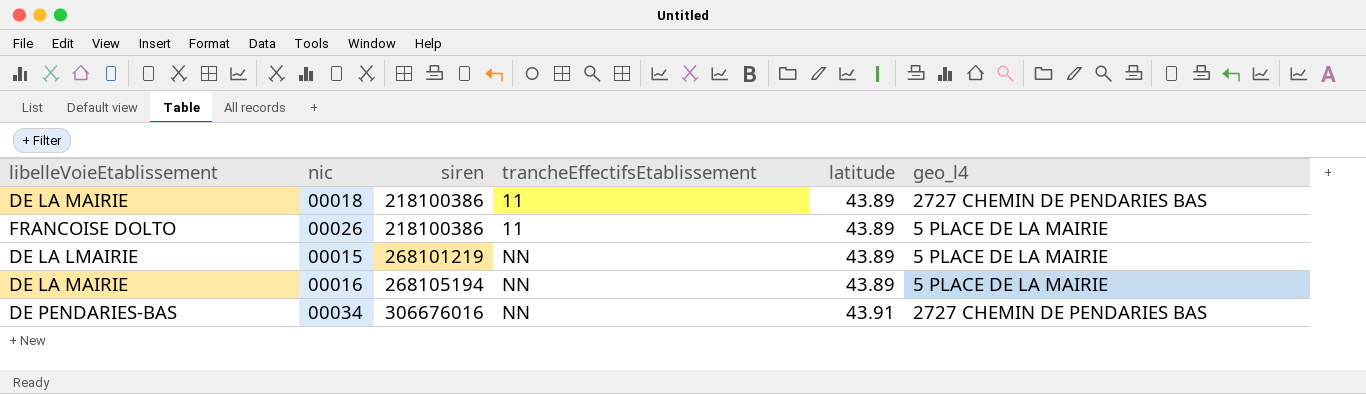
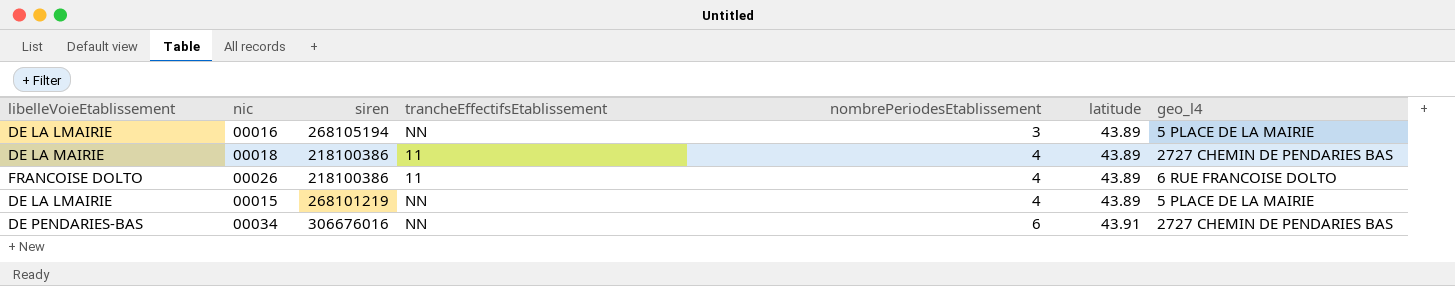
row order: siren ascending -> nombrePeriodesEtablissement ascending
column nombrePeriodesEtablissement | position: none -> 5
00016 | libelleVoieEtablissement: DE LA MAIRIE -> DE LA LMAIRIE
00026 | geo_l4: 5 PLACE DE LA MAIRIE -> 6 RUE FRANCOISE DOLTO

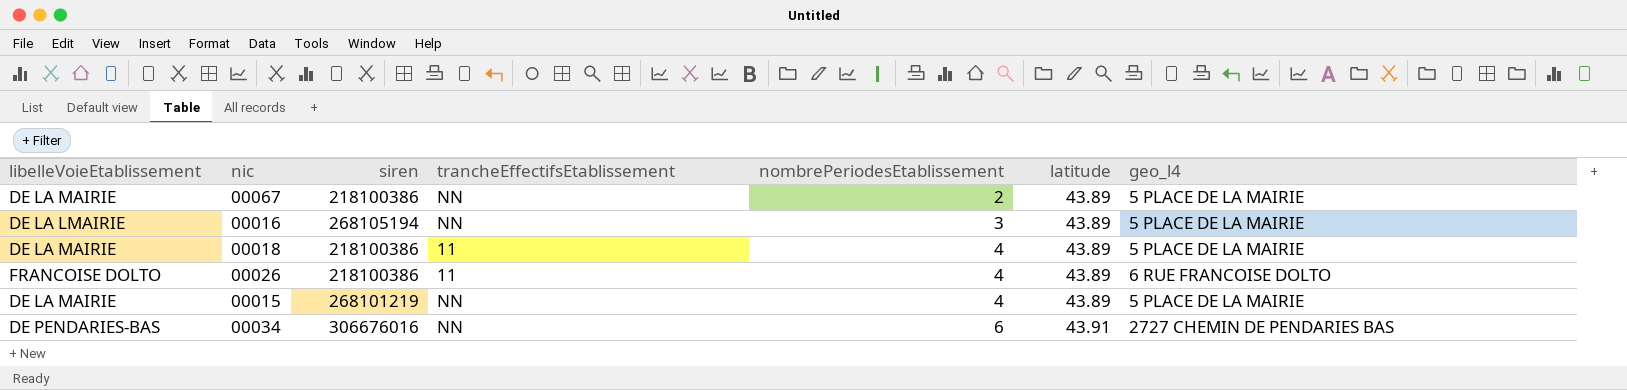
row 00067: none -> DE LA MAIRIE | 218100386 | NN | 2 | 43.89 | 5 PLACE DE LA MAIRIE
00018 | geo_l4: 2727 CHEMIN DE PENDARIES BAS -> 5 PLACE DE LA MAIRIE
00015 | libelleVoieEtablissement: DE LA LMAIRIE -> DE LA MAIRIE

